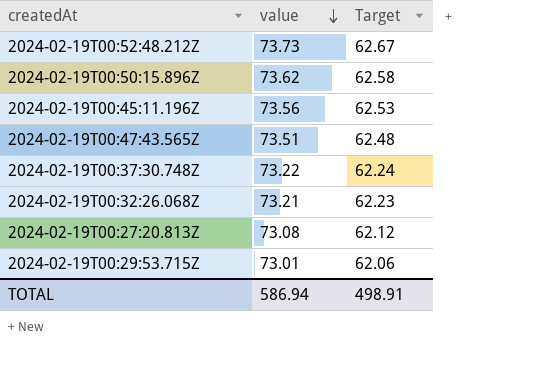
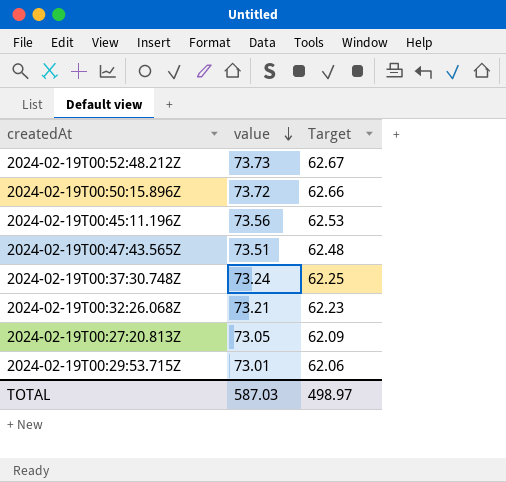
2024-02-19T00:50:15.896Z | value: 73.62 -> 73.72
2024-02-19T00:50:15.896Z | Target: 62.58 -> 62.66
2024-02-19T00:37:30.748Z | value: 73.22 -> 73.24
2024-02-19T00:37:30.748Z | Target: 62.24 -> 62.25
2024-02-19T00:27:20.813Z | value: 73.08 -> 73.05
2024-02-19T00:27:20.813Z | Target: 62.12 -> 62.09
TOTAL | value: 586.94 -> 587.03
TOTAL | Target: 498.91 -> 498.97

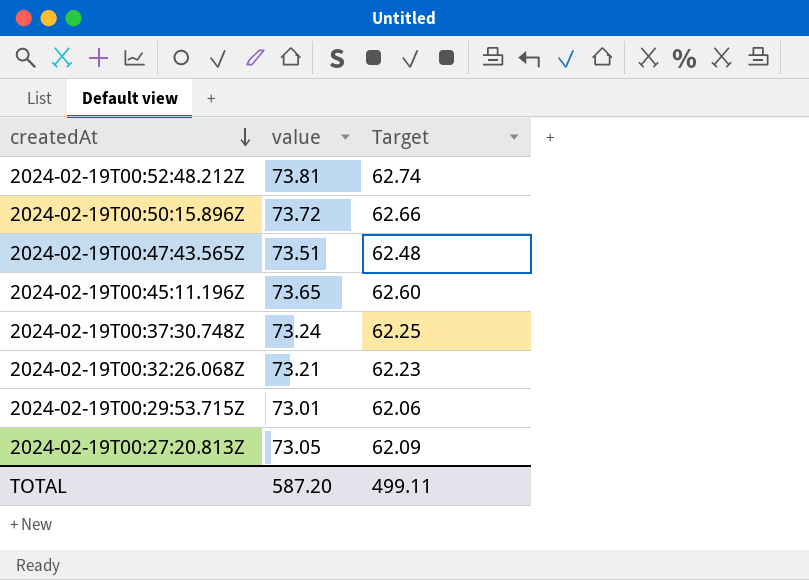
row order: value descending -> createdAt descending
2024-02-19T00:52:48.212Z | value: 73.73 -> 73.81
2024-02-19T00:52:48.212Z | Target: 62.67 -> 62.74
2024-02-19T00:45:11.196Z | value: 73.56 -> 73.65
2024-02-19T00:45:11.196Z | Target: 62.53 -> 62.60
TOTAL | value: 587.03 -> 587.20
TOTAL | Target: 498.97 -> 499.11

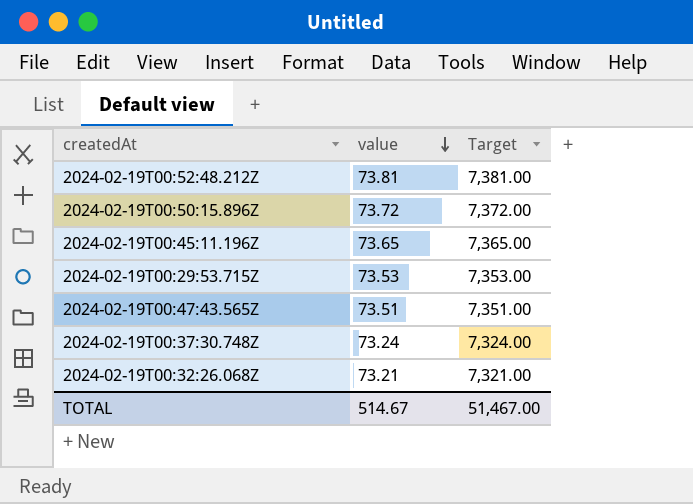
row order: createdAt descending -> value descending
column Target | formula: [value] * 0.85 -> [value] * 100
row 2024-02-19T00:27:20.813Z: 73.05 | 62.09 -> none
2024-02-19T00:29:53.715Z | value: 73.01 -> 73.53
TOTAL | value: 587.20 -> 514.67
TOTAL | Target: 499.11 -> 51,467.00

